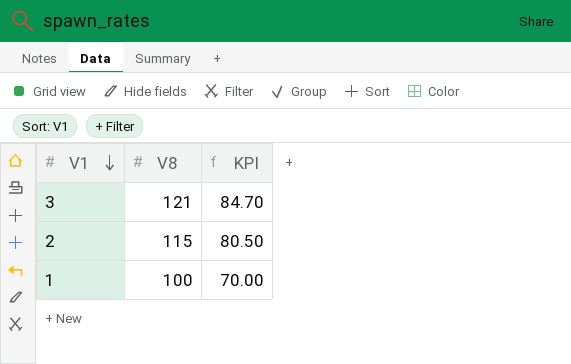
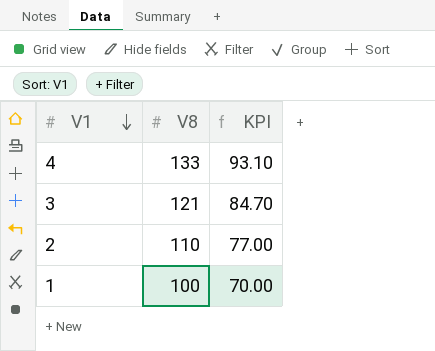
row 4: none -> 133 | 93.10
2 | V8: 115 -> 110
2 | KPI: 80.50 -> 77.00

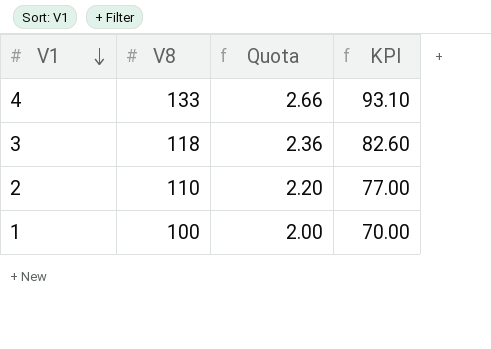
column Quota | formula: none -> [V8] * 0.02
3 | V8: 121 -> 118
3 | KPI: 84.70 -> 82.60

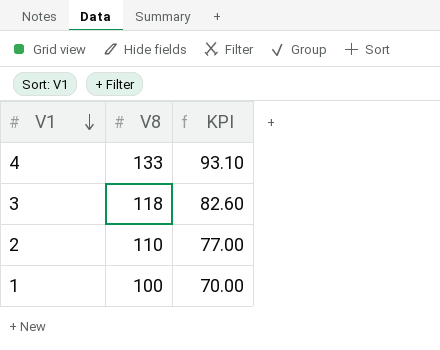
column Quota | formula: [V8] * 0.02 -> none

